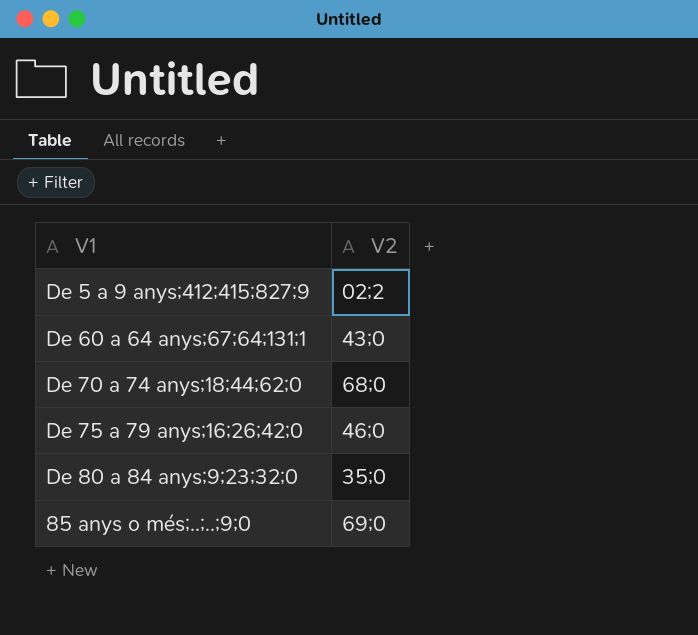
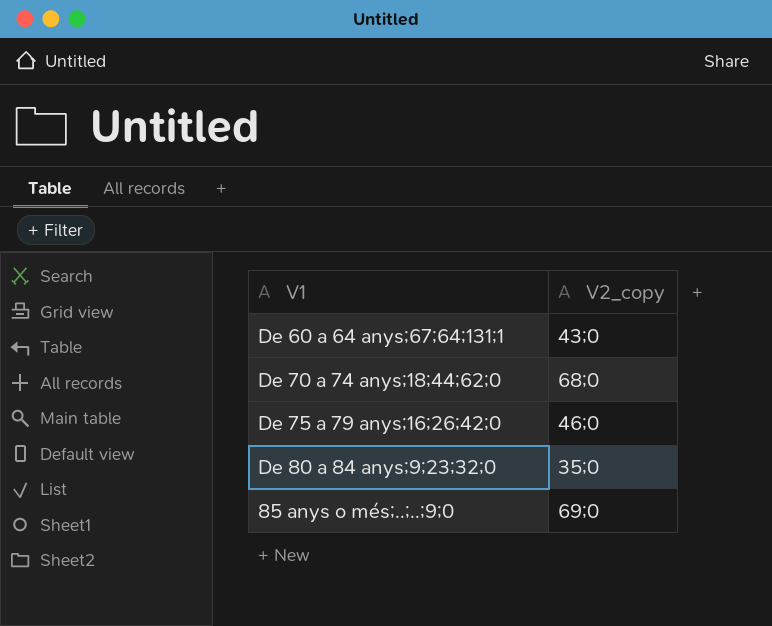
column name: V2 -> V2_copy
row De 5 a 9 anys;412;415;827;9: 02;2 -> none

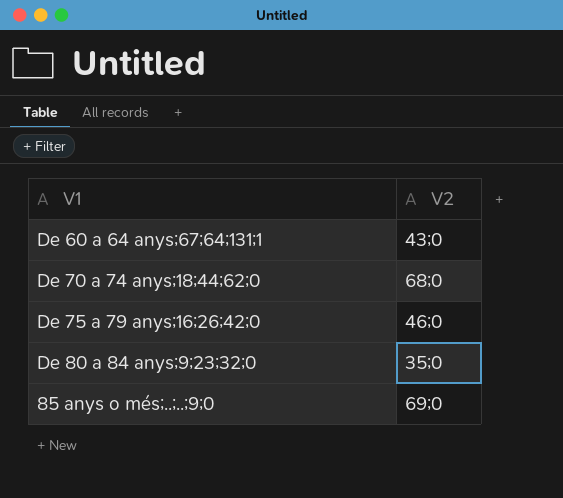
column name: V2_copy -> V2

